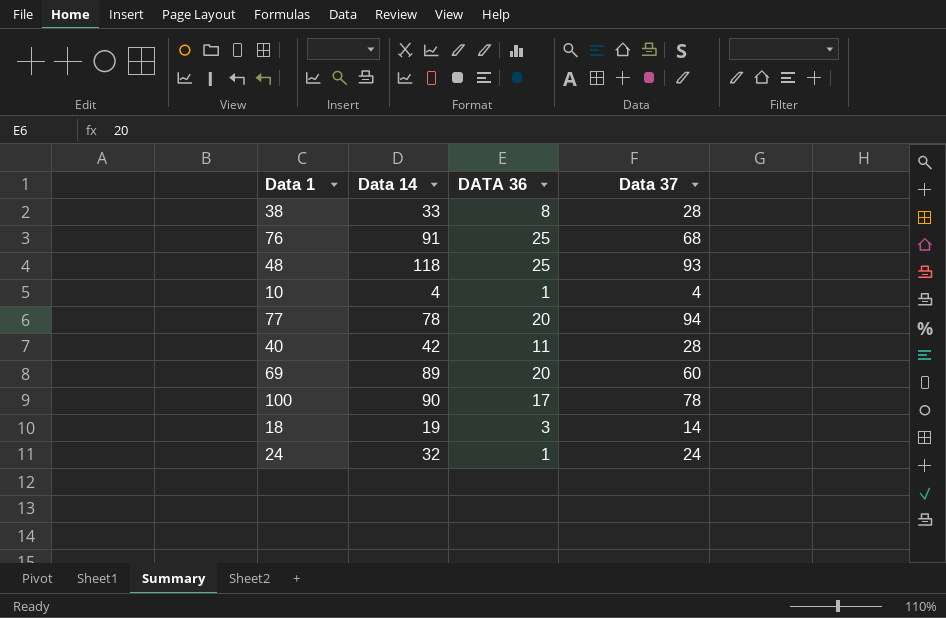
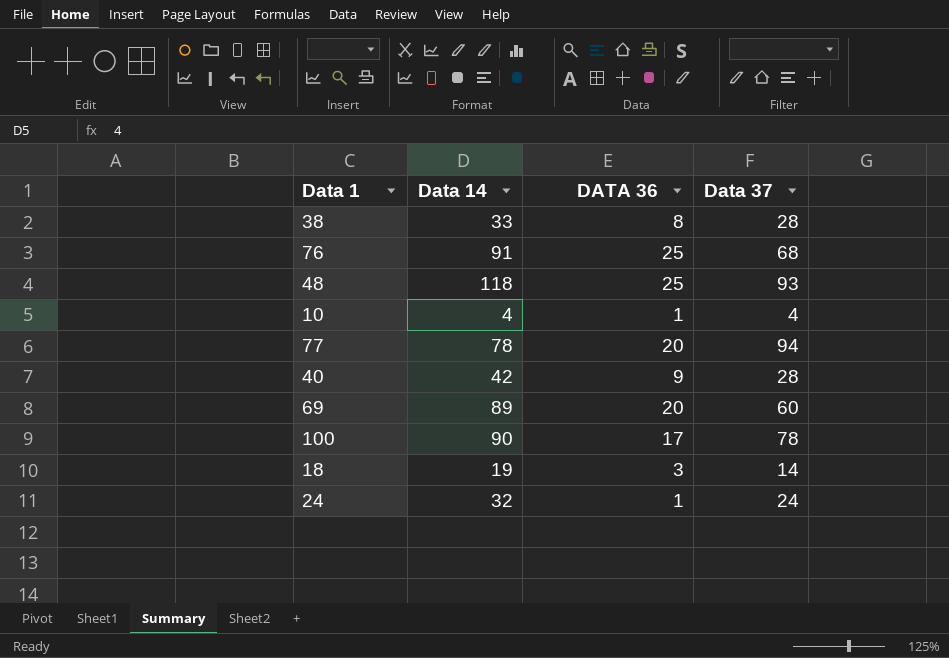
40 | DATA 36: 11 -> 9

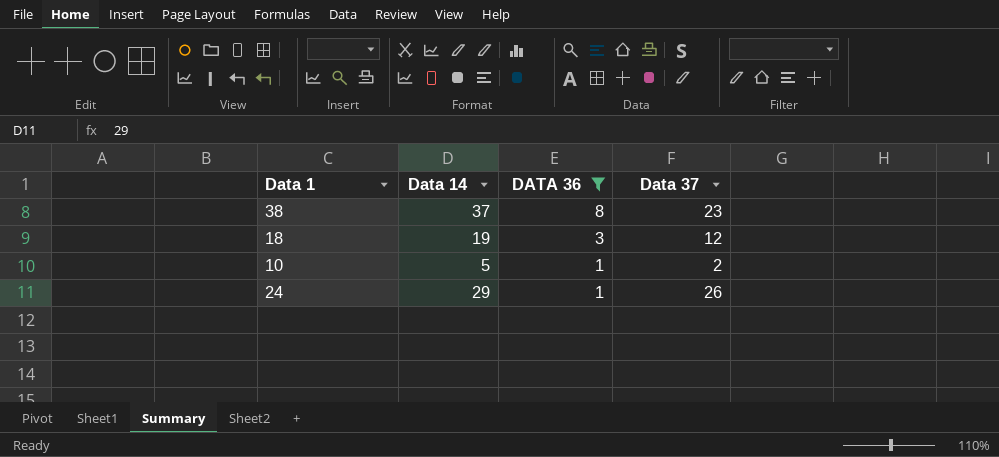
filter: none -> DATA 36 <= 8
row order: none -> DATA 36 descending
38 | Data 14: 33 -> 37
38 | Data 37: 28 -> 23
18 | Data 37: 14 -> 12
10 | Data 14: 4 -> 5
10 | Data 37: 4 -> 2
24 | Data 14: 32 -> 29
24 | Data 37: 24 -> 26

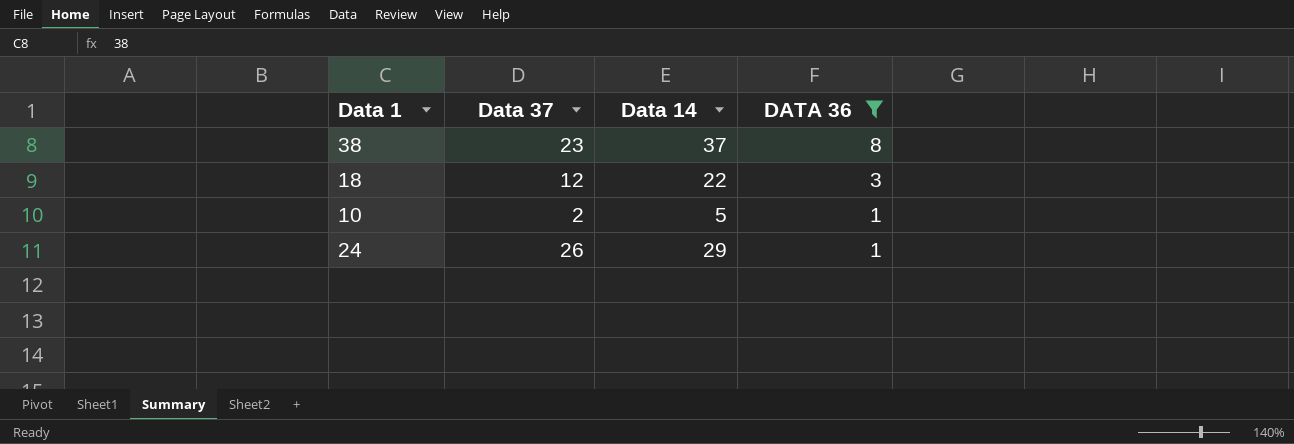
column Data 37 | position: 4 -> 2
18 | Data 14: 19 -> 22

